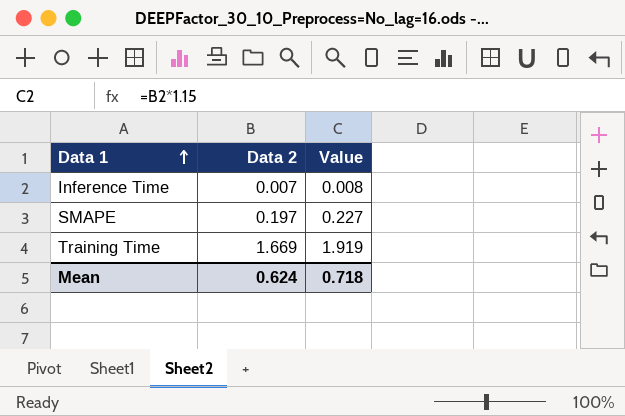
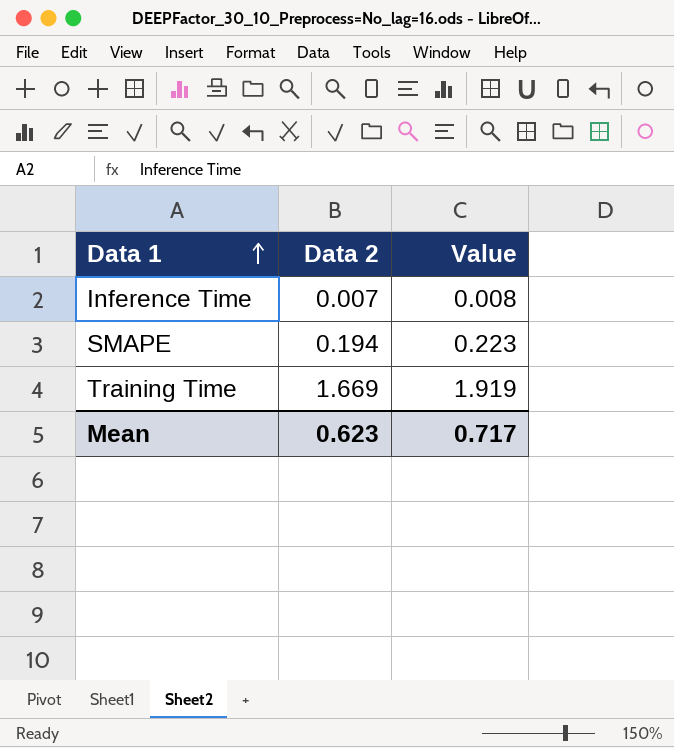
SMAPE | Data 2: 0.197 -> 0.194
SMAPE | Value: 0.227 -> 0.223
Mean | Data 2: 0.624 -> 0.623
Mean | Value: 0.718 -> 0.717

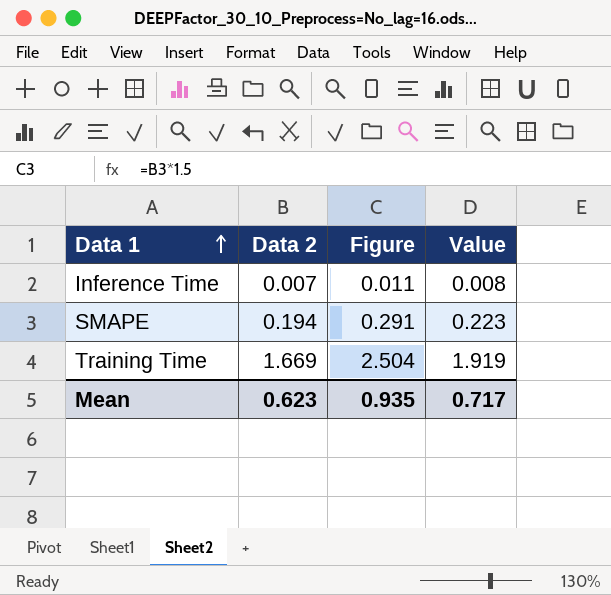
column Figure | formula: none -> [Data 2] * 1.5

